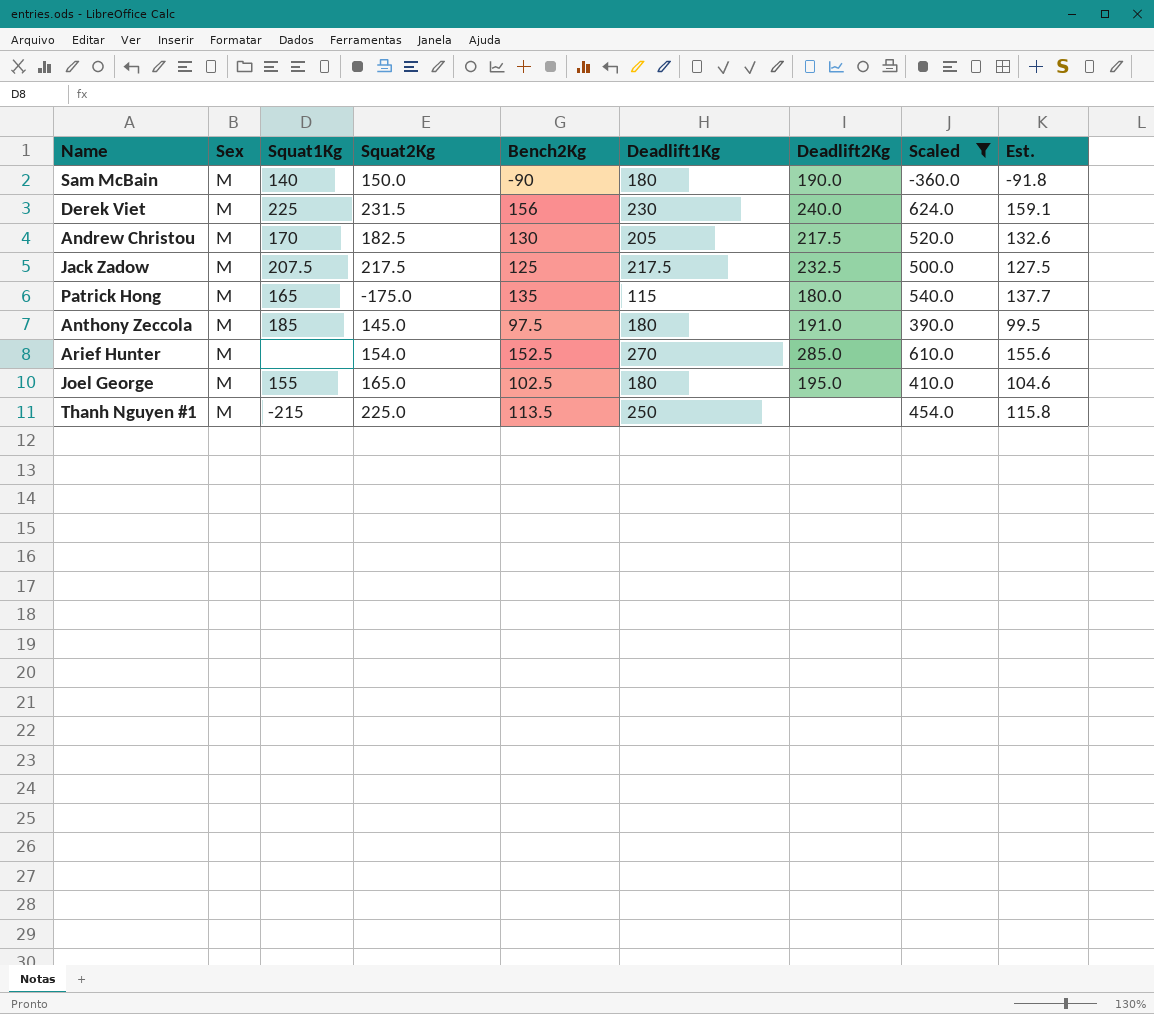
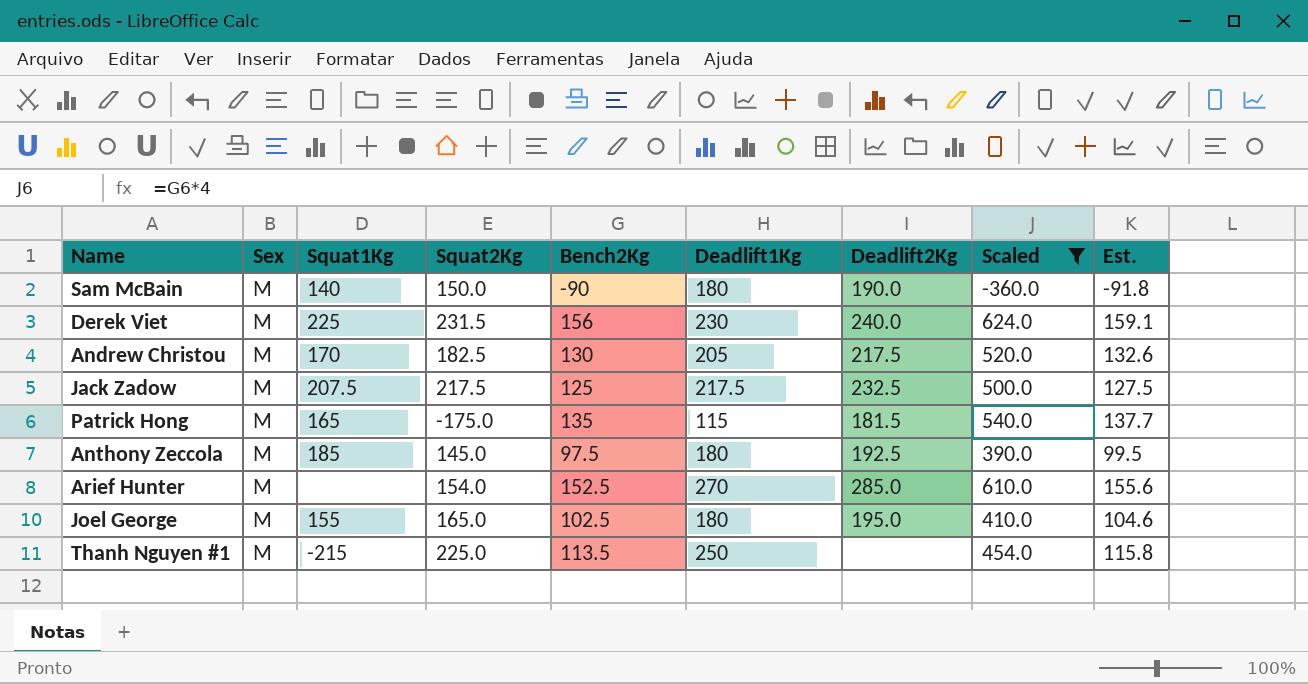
Patrick Hong | Deadlift2Kg: 180.0 -> 181.5
Anthony Zeccola | Deadlift2Kg: 191.0 -> 192.5

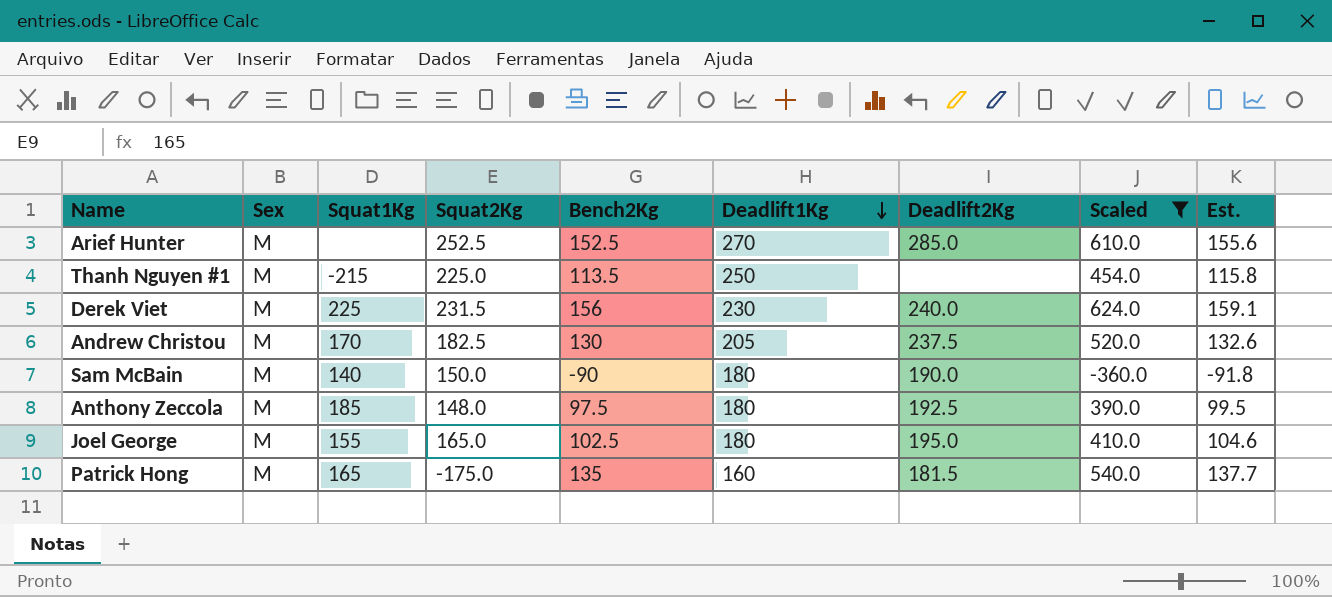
row order: none -> Deadlift1Kg descending
row Jack Zadow: M | 207.5 | 217.5 | 125 | 217.5 | 232.5 | 500.0 | 127.5 -> none
Arief Hunter | Squat2Kg: 154.0 -> 252.5
Andrew Christou | Deadlift2Kg: 217.5 -> 237.5
Anthony Zeccola | Squat2Kg: 145.0 -> 148.0
Patrick Hong | Deadlift1Kg: 115 -> 160

